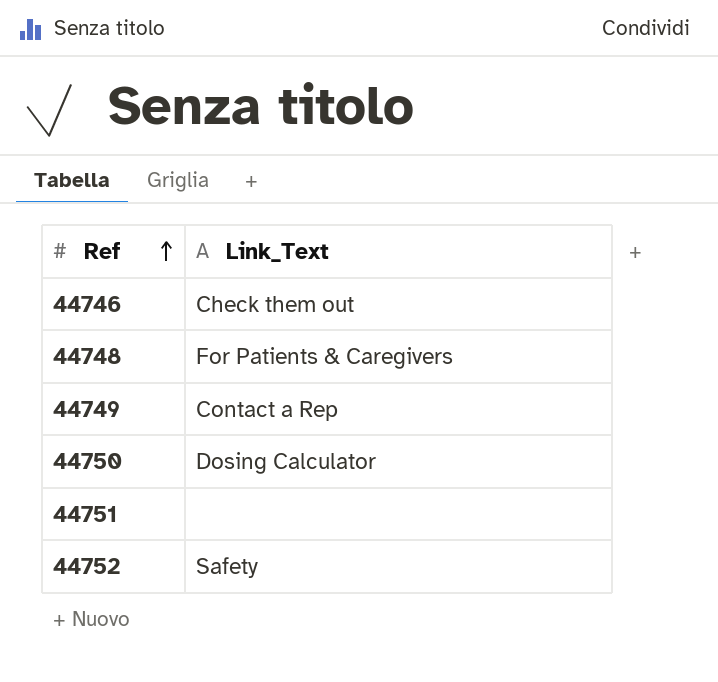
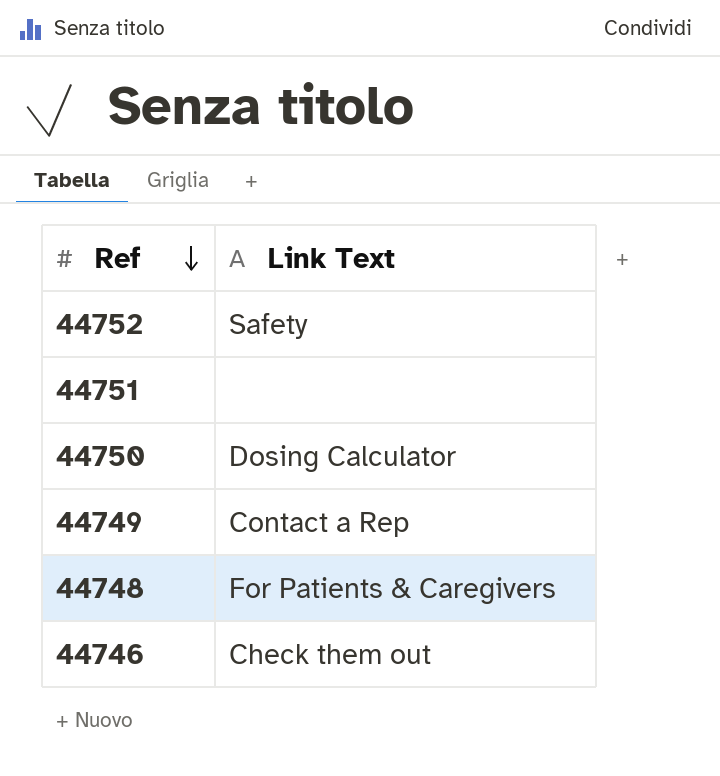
row order: Ref ascending -> Ref descending
column name: Link_Text -> Link Text

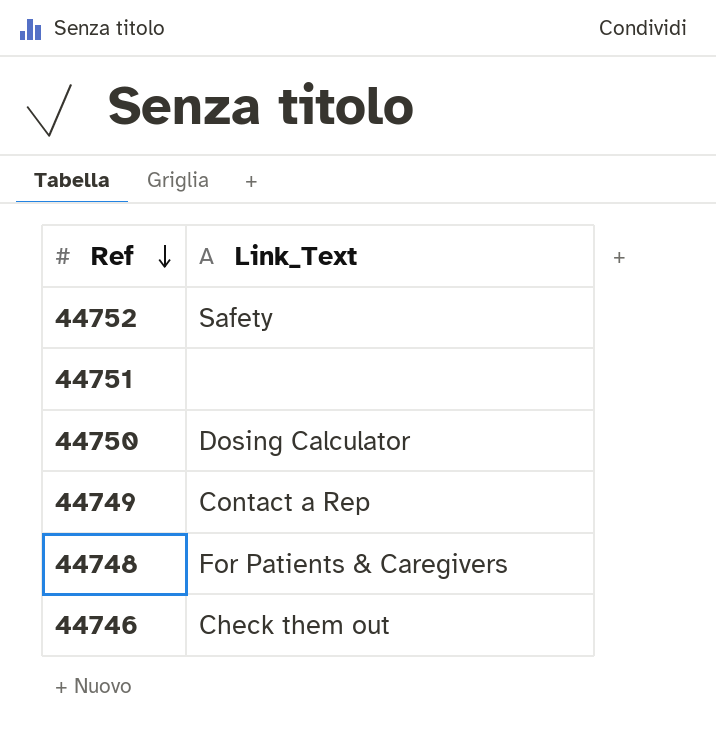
column name: Link Text -> Link_Text

